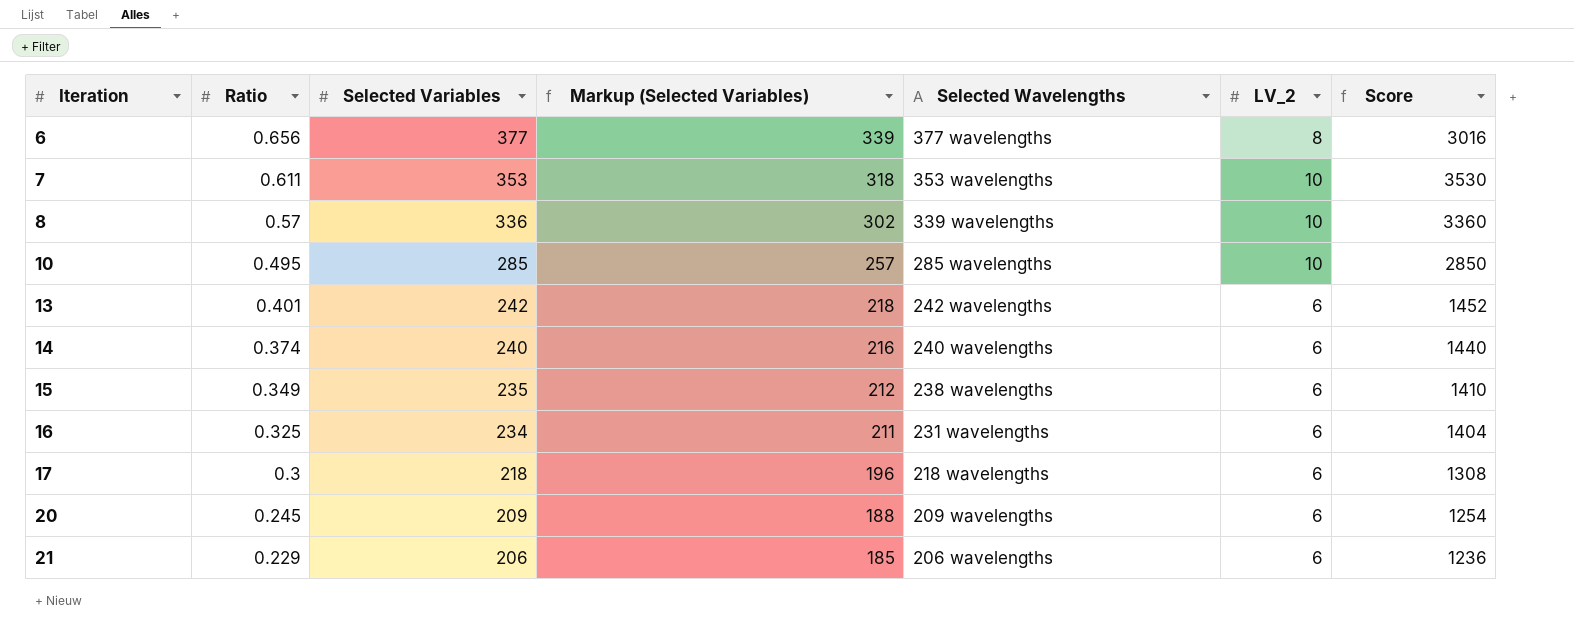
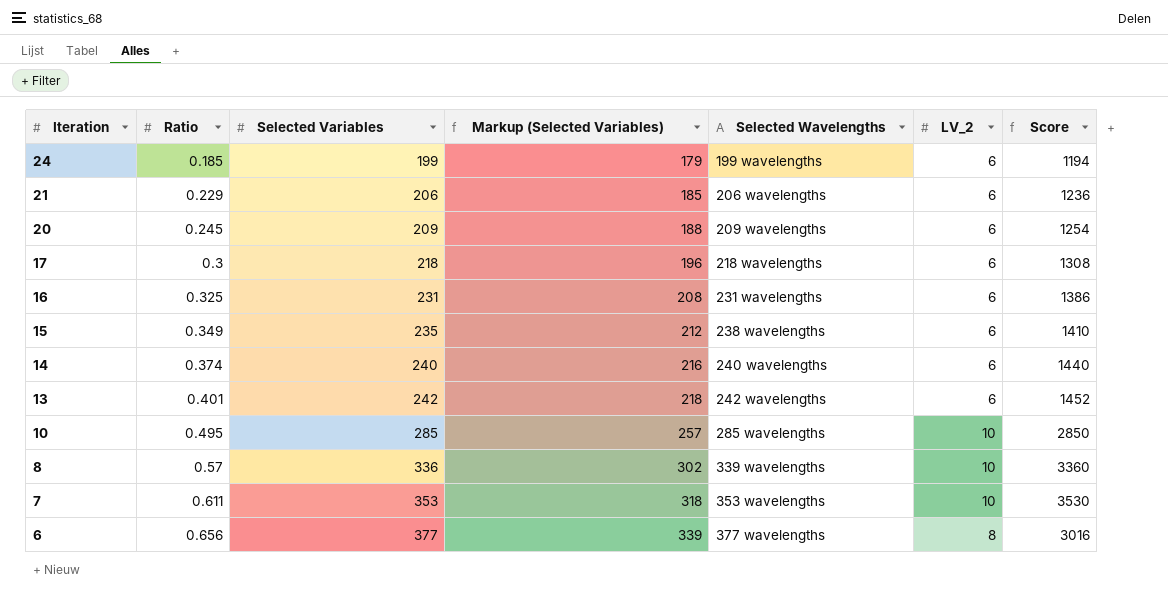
row order: Iteration ascending -> Iteration descending
row 24: none -> 0.185 | 199 | 179 | 199 wavelengths | 6 | 1194
16 | Selected Variables: 234 -> 231
16 | Markup (Selected Variables): 211 -> 208
16 | Score: 1404 -> 1386

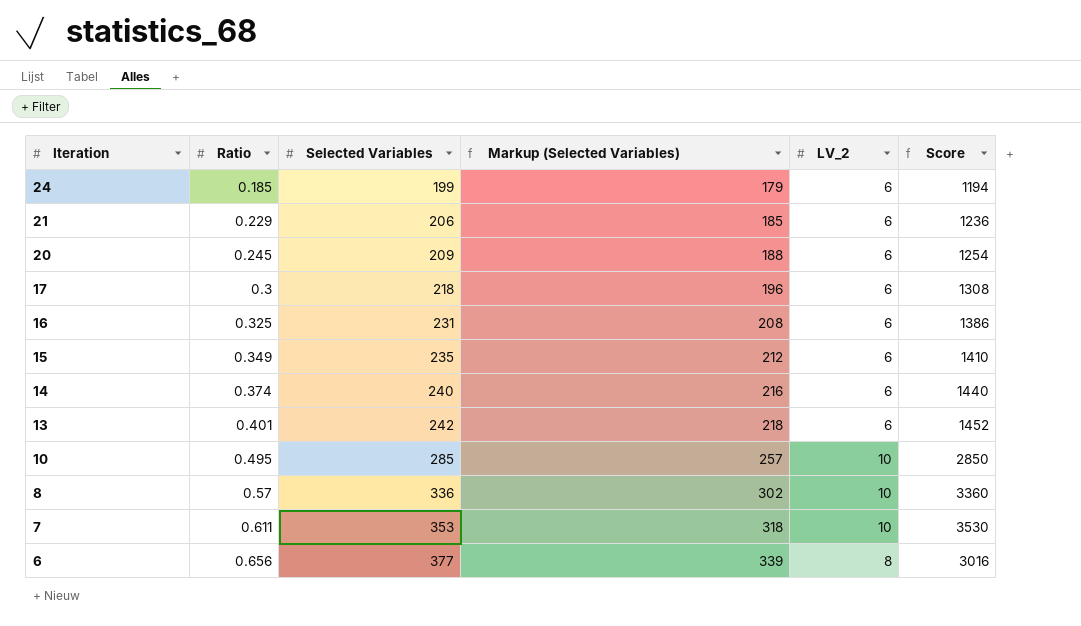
column Selected Wavelengths | position: 5 -> none

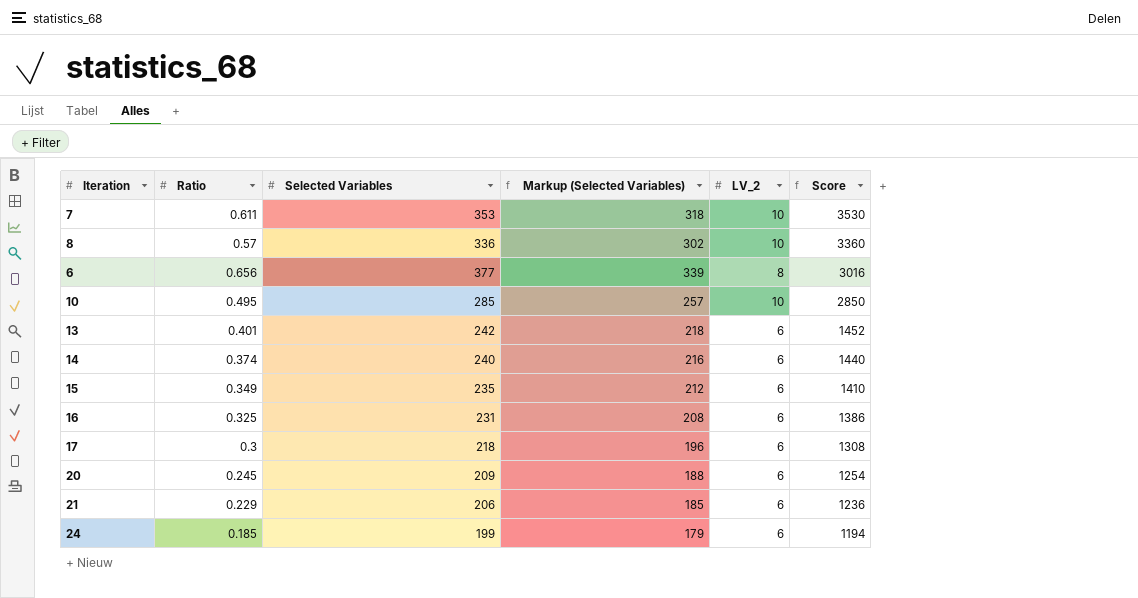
row order: Iteration descending -> Score descending

